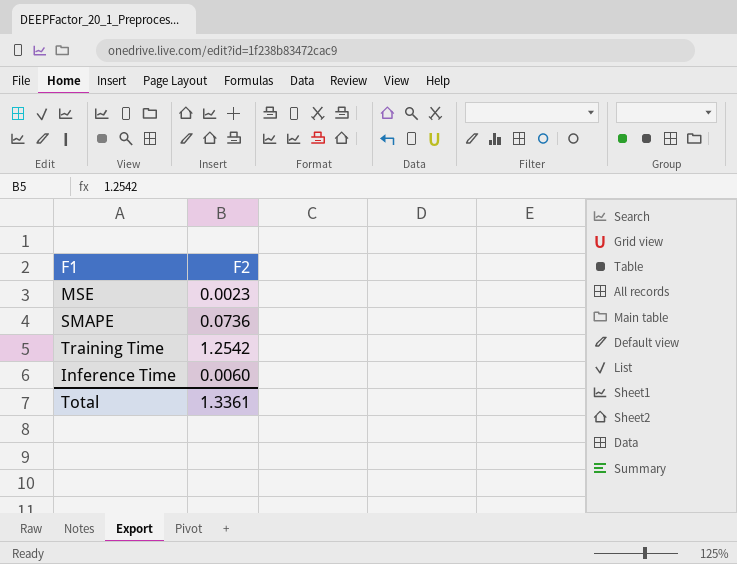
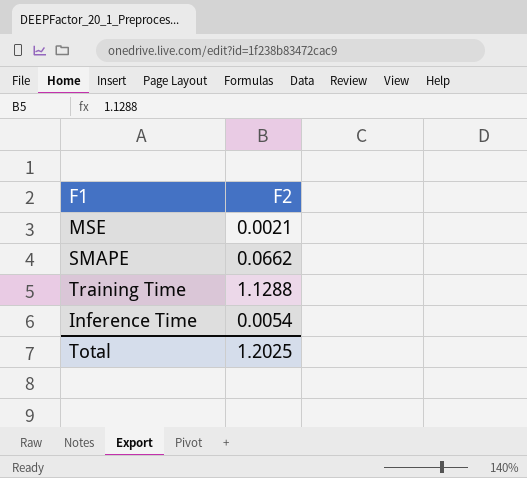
MSE | F2: 0.0023 -> 0.0021
SMAPE | F2: 0.0736 -> 0.0662
Training Time | F2: 1.2542 -> 1.1288
Inference Time | F2: 0.0060 -> 0.0054
Total | F2: 1.3361 -> 1.2025

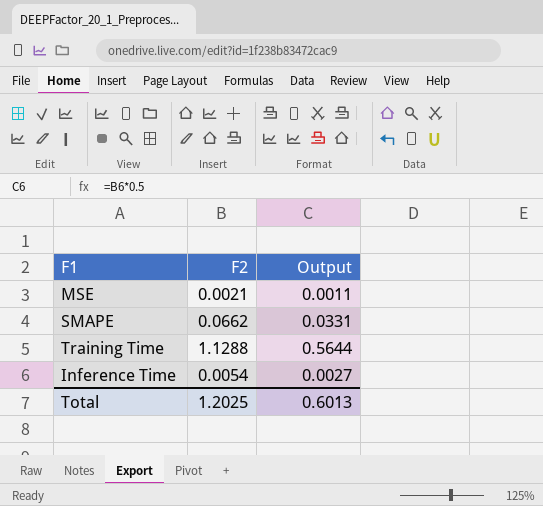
column Output | formula: none -> [F2] * 0.5

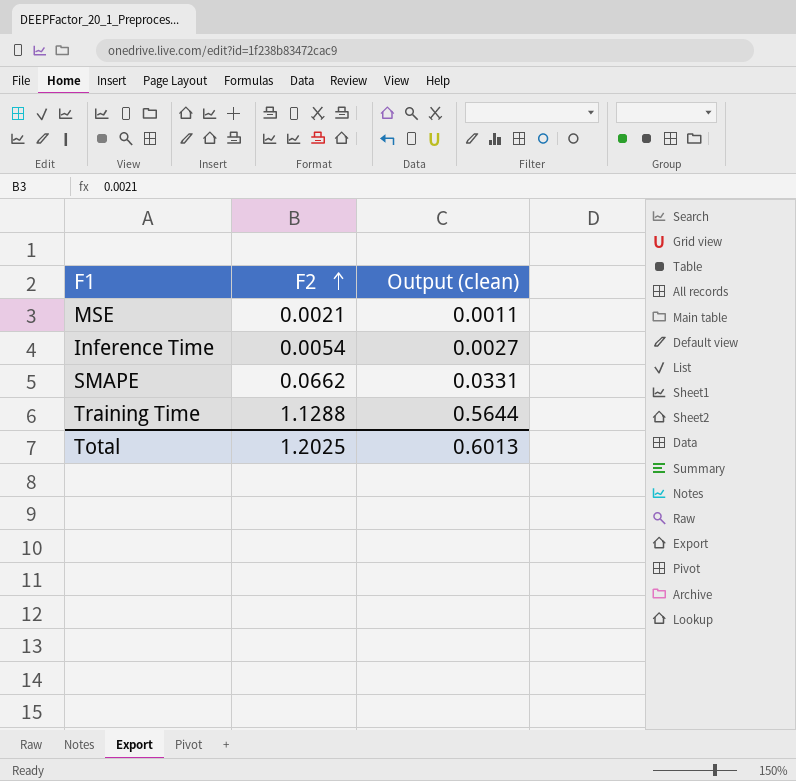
row order: none -> F2 ascending
column name: Output -> Output (clean)

